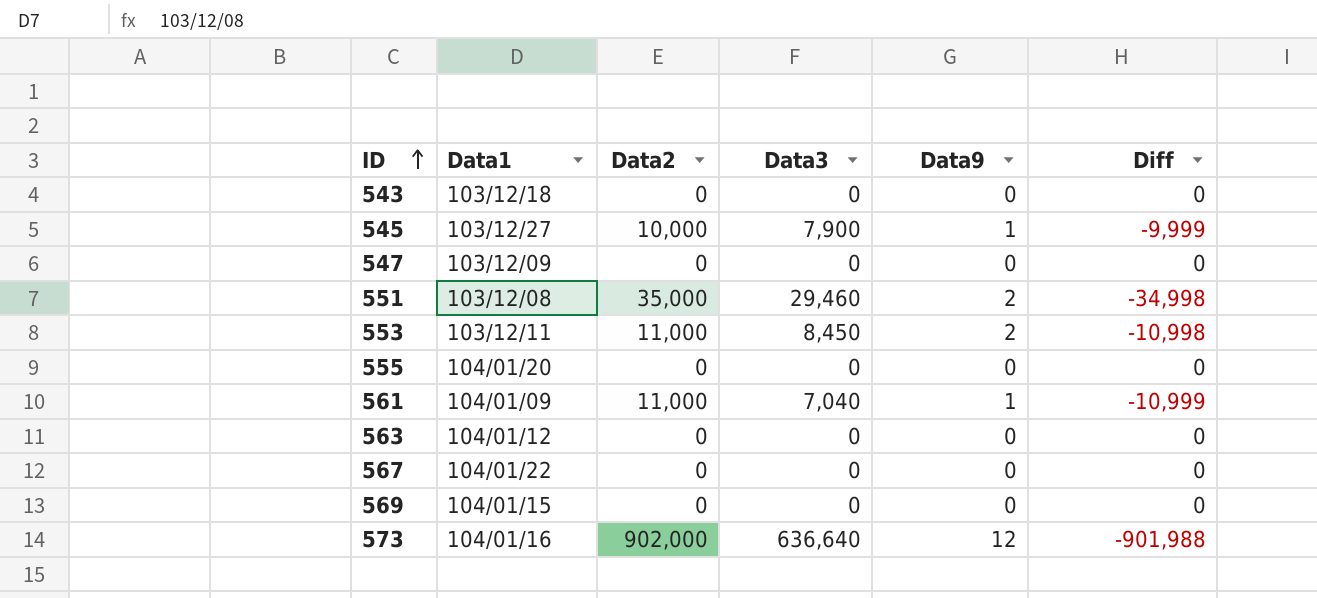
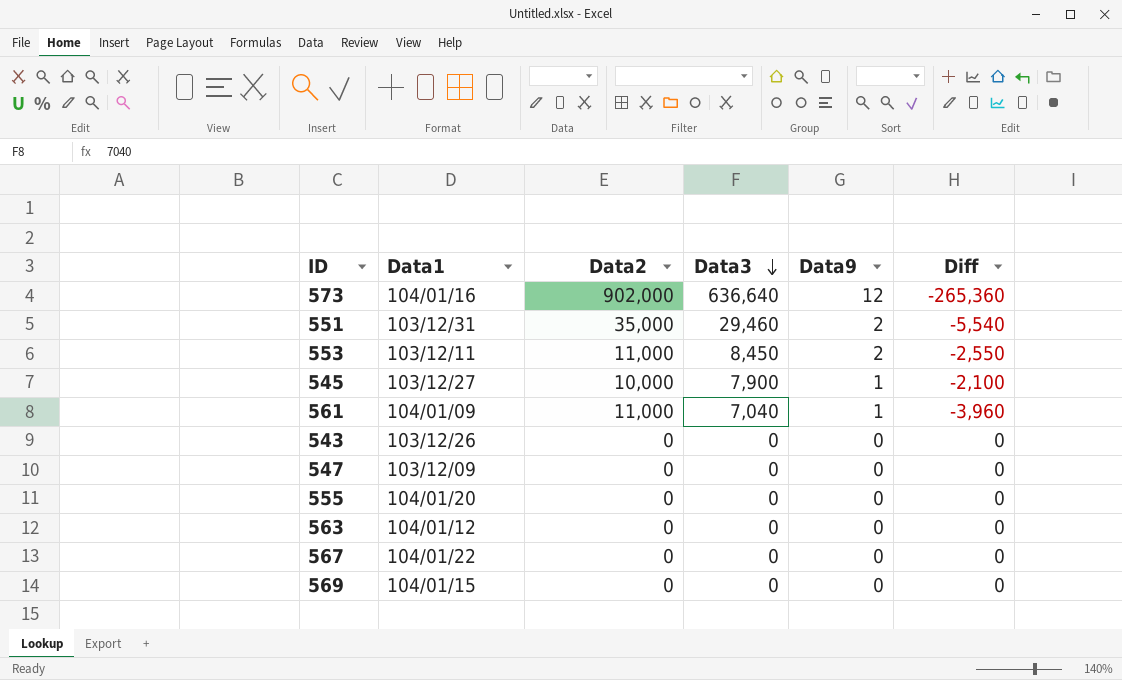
row order: ID ascending -> Data3 descending
column Diff | formula: [Data9] - [Data2] -> [Data3] - [Data2]
551 | Data1: 103/12/08 -> 103/12/31
543 | Data1: 103/12/18 -> 103/12/26

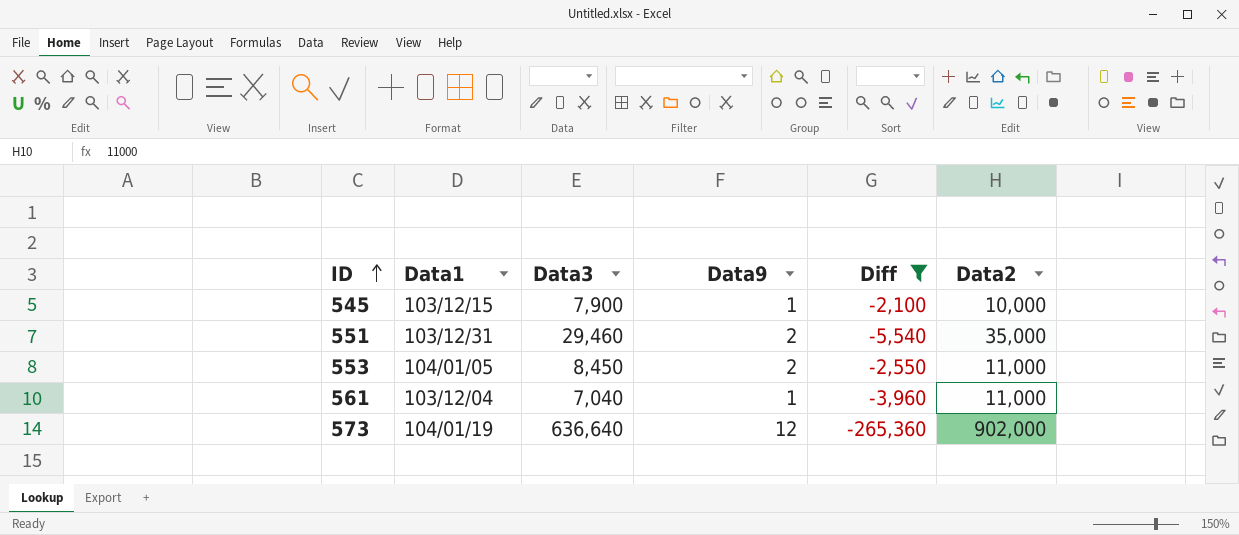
filter: none -> Diff != 0
row order: Data3 descending -> ID ascending
column Data2 | position: 3 -> 6
545 | Data1: 103/12/27 -> 103/12/15
553 | Data1: 103/12/11 -> 104/01/05
561 | Data1: 104/01/09 -> 103/12/04
573 | Data1: 104/01/16 -> 104/01/19

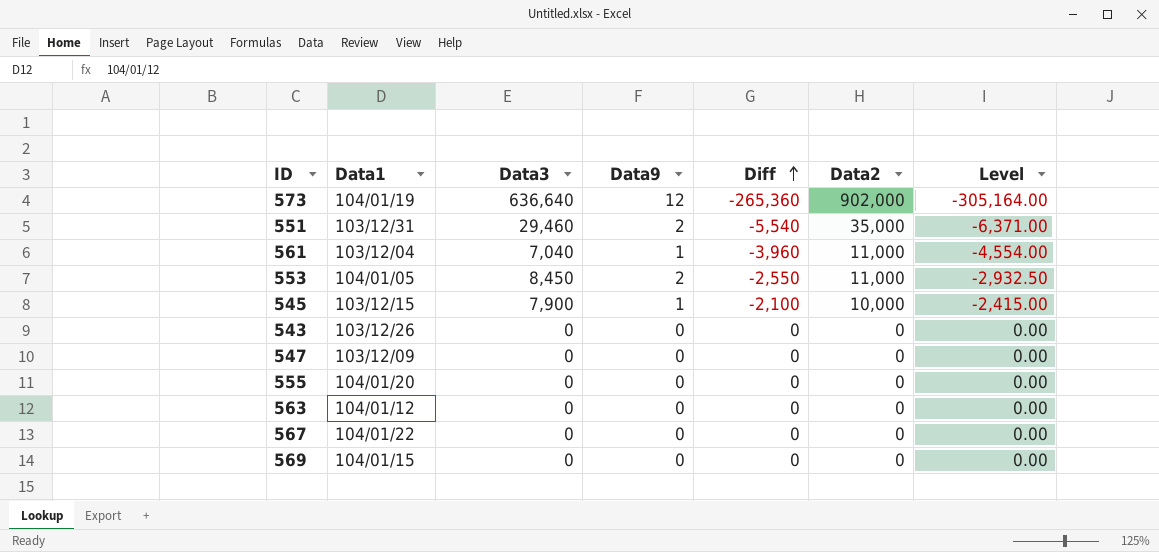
filter: Diff != 0 -> none
row order: ID ascending -> Diff ascending
column Level | formula: none -> [Diff] * 1.15

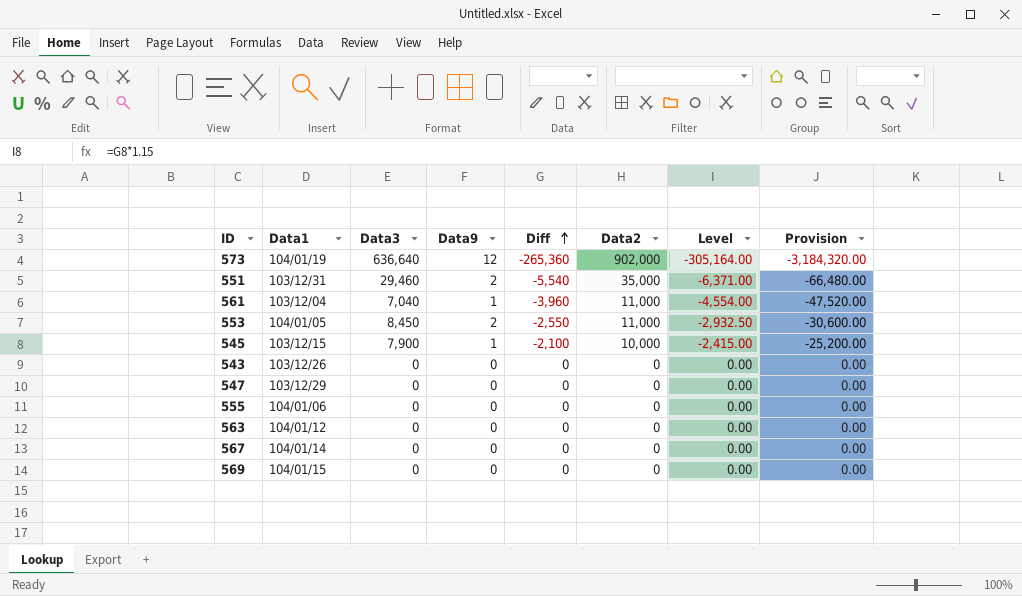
column Provision | formula: none -> [Diff] * 12
547 | Data1: 103/12/09 -> 103/12/29
555 | Data1: 104/01/20 -> 104/01/06
567 | Data1: 104/01/22 -> 104/01/14

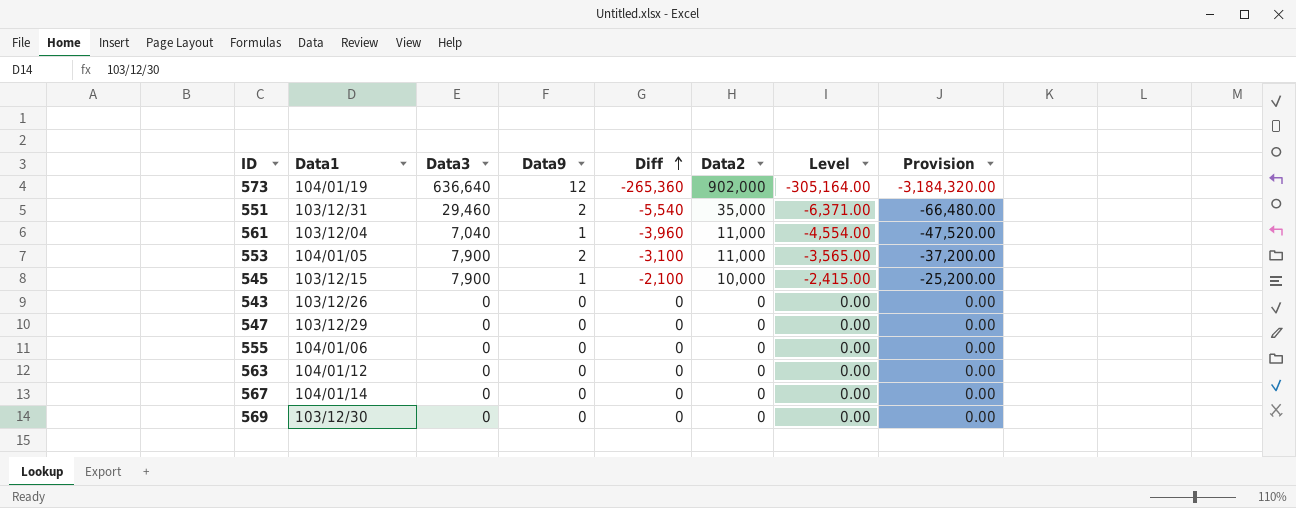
553 | Data3: 8,450 -> 7,900
553 | Diff: -2,550 -> -3,100
553 | Level: -2,932.50 -> -3,565.00
553 | Provision: -30,600.00 -> -37,200.00
569 | Data1: 104/01/15 -> 103/12/30

